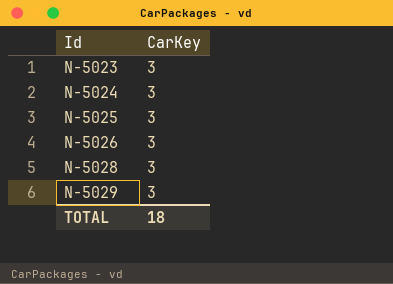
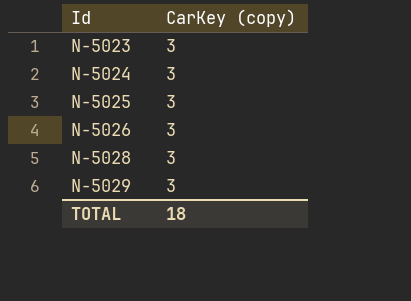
column name: CarKey -> CarKey (copy)

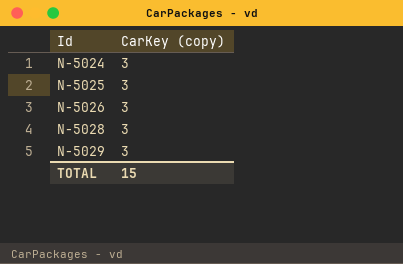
row N-5023: 3 -> none
TOTAL | CarKey (copy): 18 -> 15

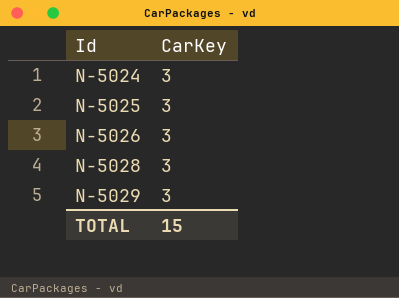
column name: CarKey (copy) -> CarKey

